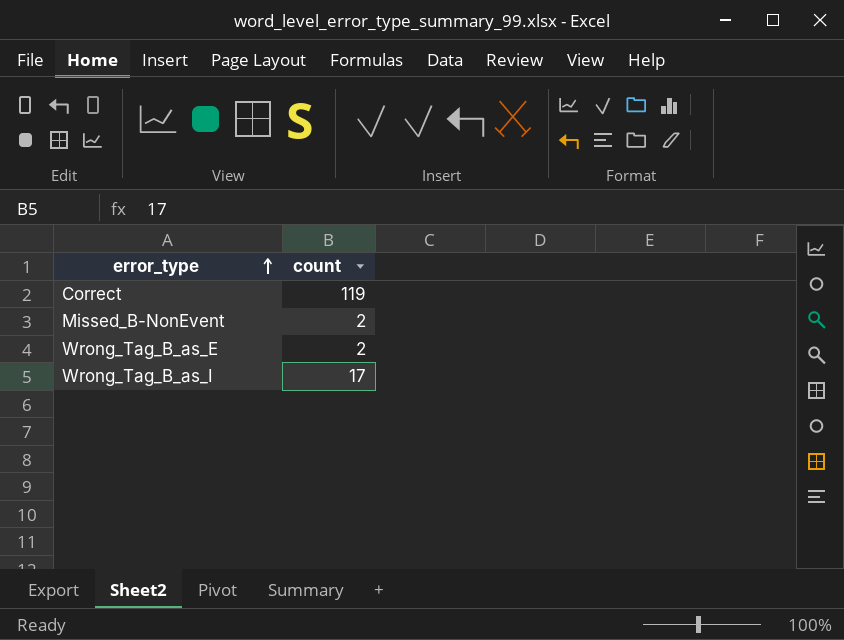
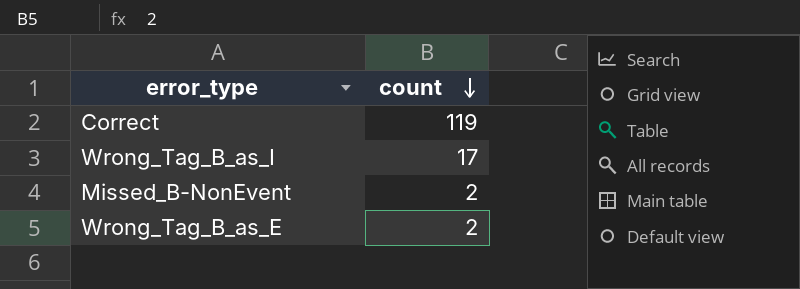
row order: error_type ascending -> count descending

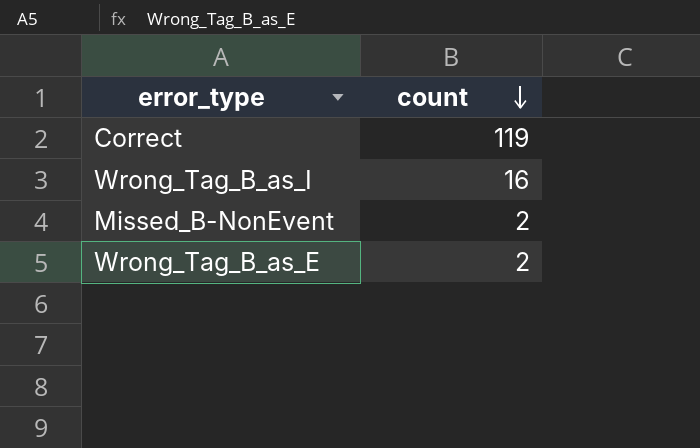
Wrong_Tag_B_as_I | count: 17 -> 16

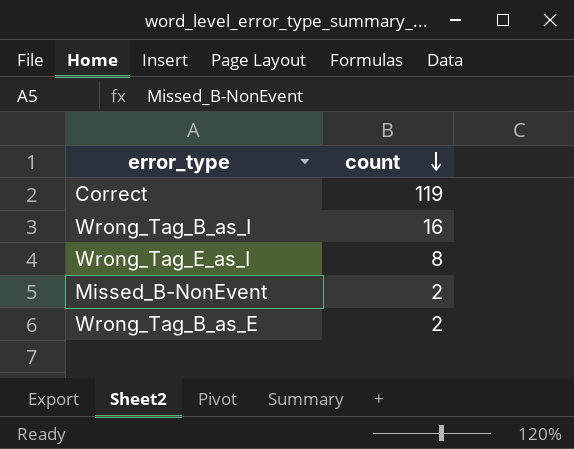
row Wrong_Tag_E_as_I: none -> 8

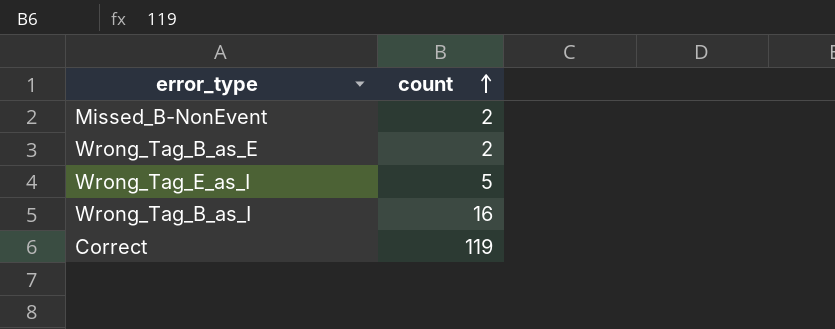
row order: count descending -> count ascending
Wrong_Tag_E_as_I | count: 8 -> 5

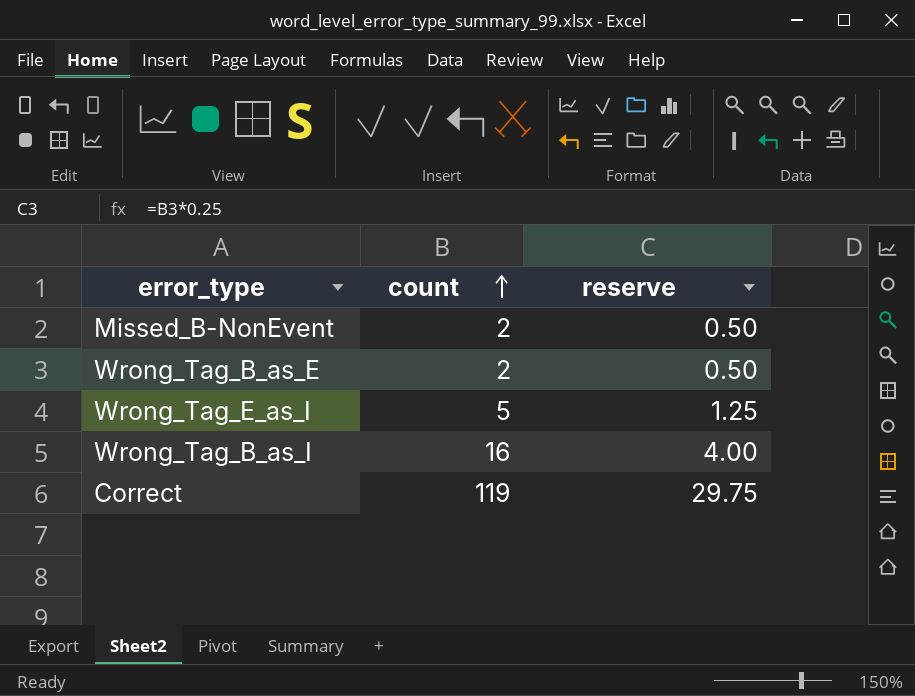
column reserve | formula: none -> [count] * 0.25

